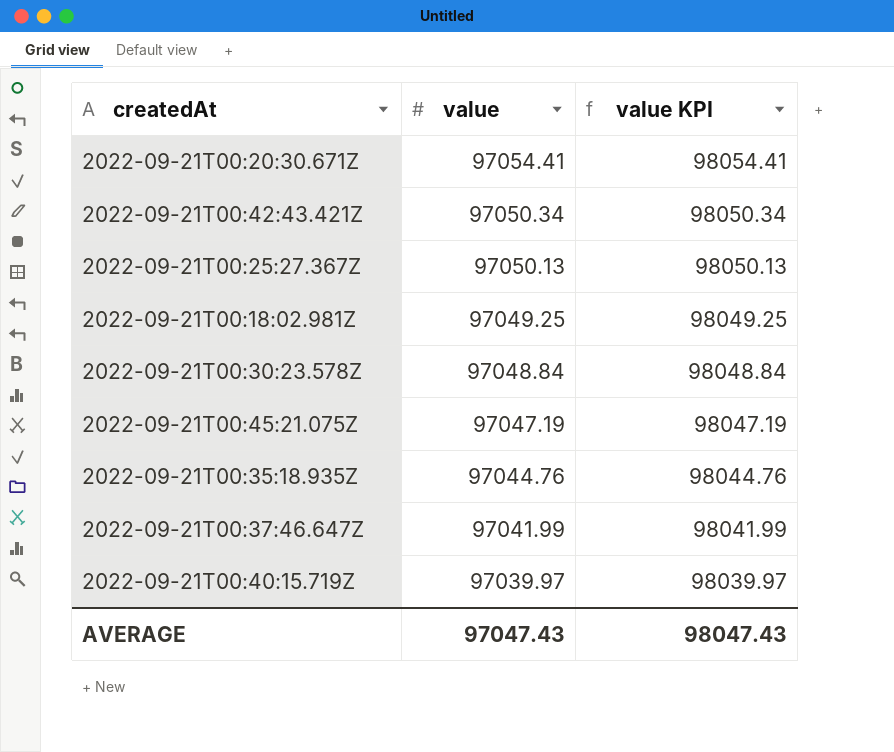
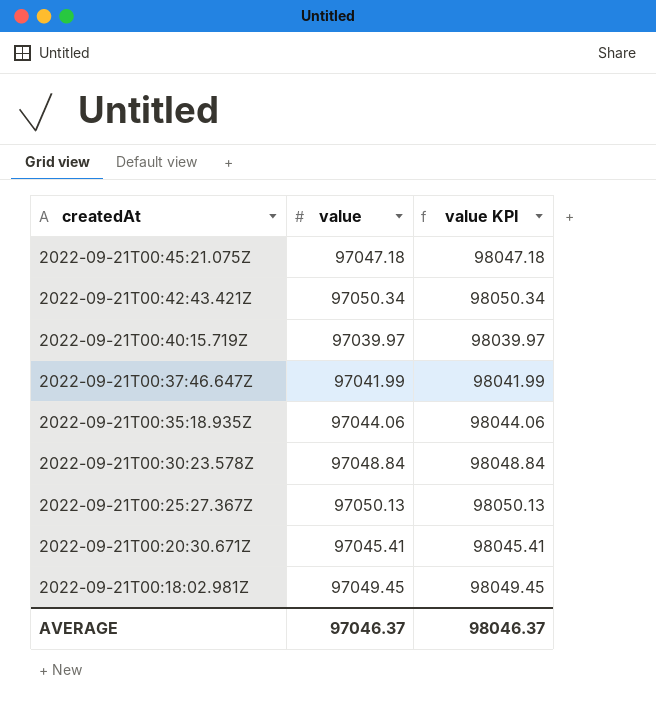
row order: value descending -> createdAt descending
2022-09-21T00:45:21.075Z | value: 97047.19 -> 97047.18
2022-09-21T00:45:21.075Z | value KPI: 98047.19 -> 98047.18
2022-09-21T00:35:18.935Z | value: 97044.76 -> 97044.06
2022-09-21T00:35:18.935Z | value KPI: 98044.76 -> 98044.06
2022-09-21T00:20:30.671Z | value: 97054.41 -> 97045.41
2022-09-21T00:20:30.671Z | value KPI: 98054.41 -> 98045.41
2022-09-21T00:18:02.981Z | value: 97049.25 -> 97049.45
2022-09-21T00:18:02.981Z | value KPI: 98049.25 -> 98049.45
AVERAGE | value: 97047.43 -> 97046.37
AVERAGE | value KPI: 98047.43 -> 98046.37

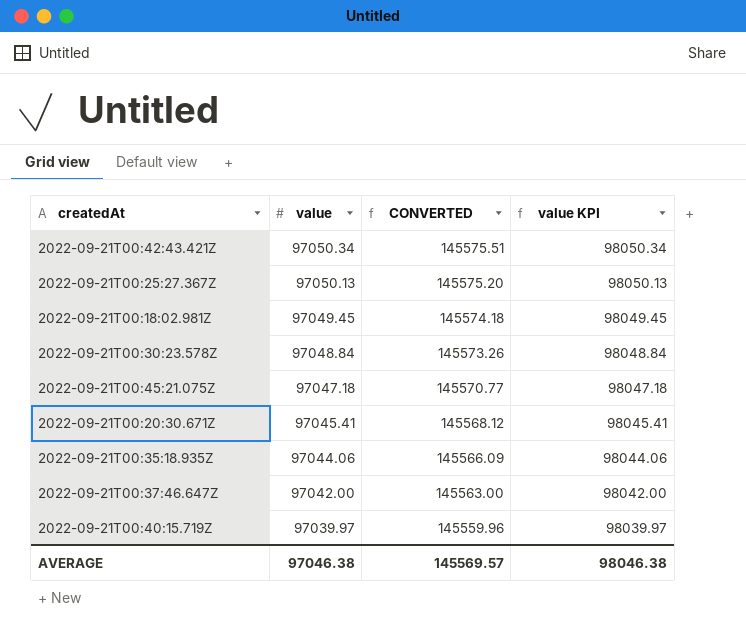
row order: createdAt descending -> value descending
column CONVERTED | formula: none -> [value] * 1.5
2022-09-21T00:37:46.647Z | value: 97041.99 -> 97042.00
2022-09-21T00:37:46.647Z | value KPI: 98041.99 -> 98042.00
AVERAGE | value: 97046.37 -> 97046.38
AVERAGE | value KPI: 98046.37 -> 98046.38

